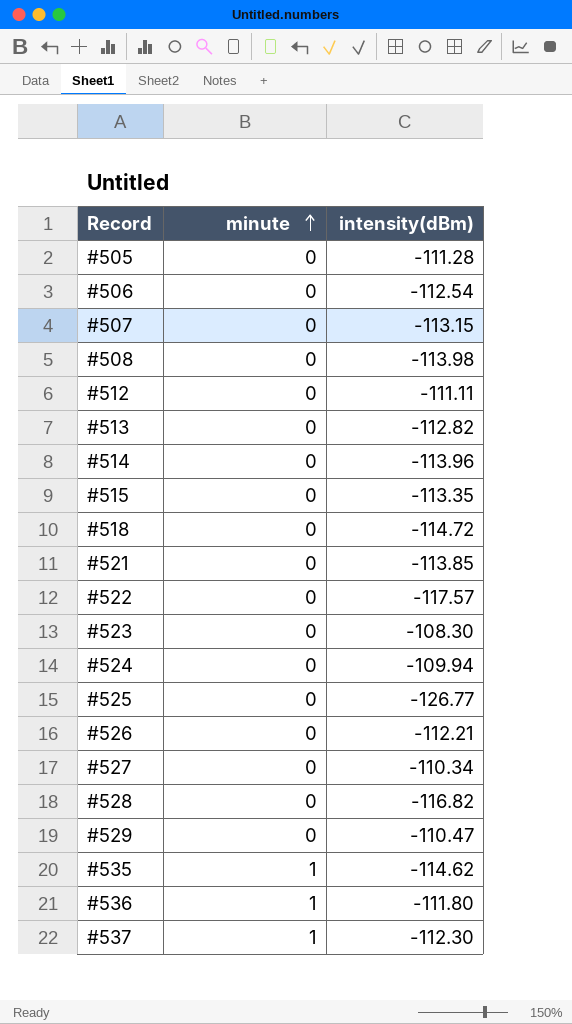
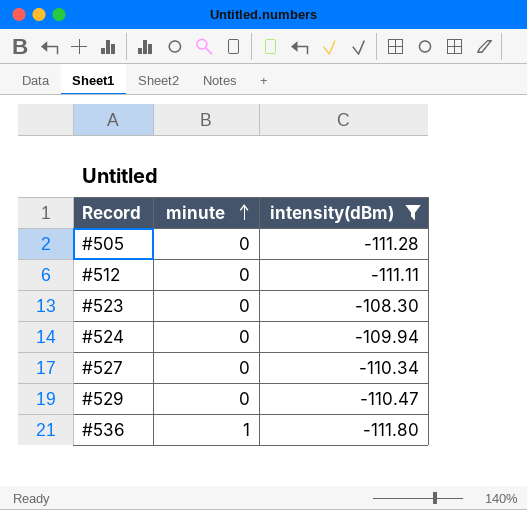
filter: none -> intensity(dBm) >= -111.80

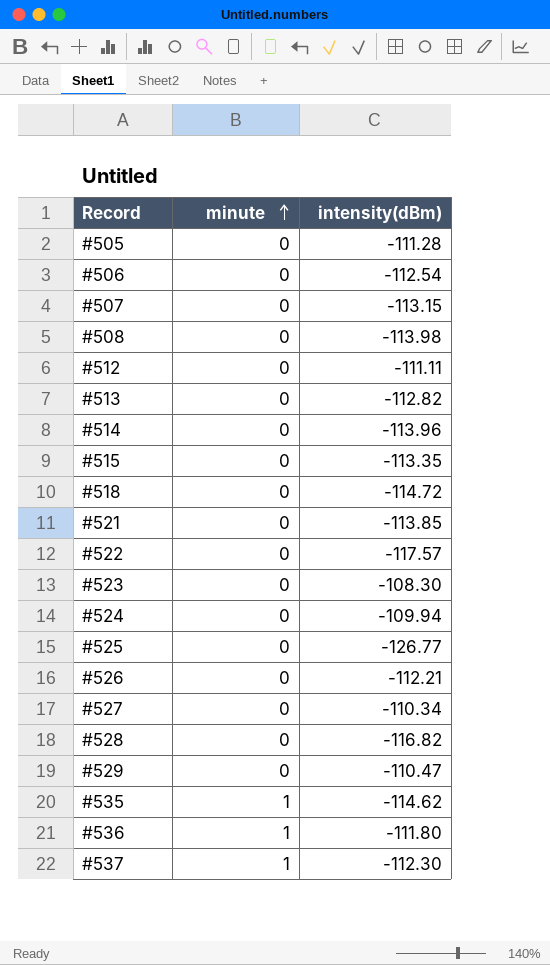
filter: intensity(dBm) >= -111.80 -> none

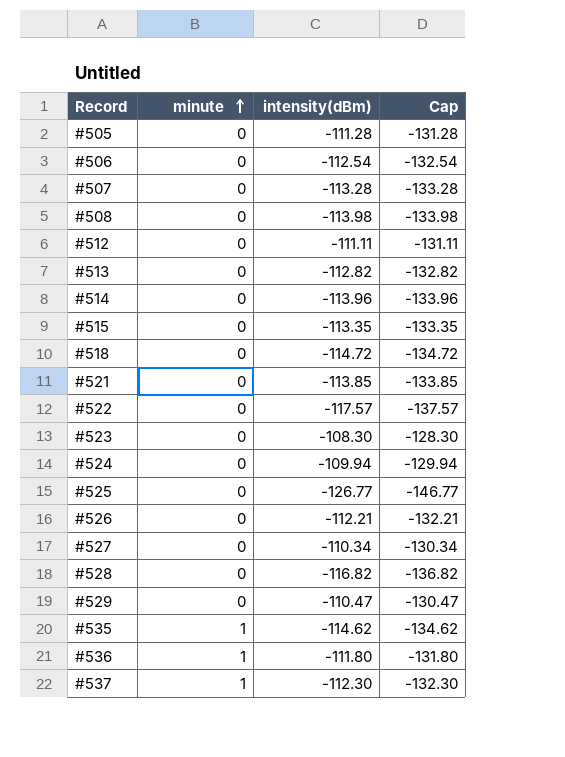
column Cap | formula: none -> [intensity(dBm)] - 20
#507 | intensity(dBm): -113.15 -> -113.28

